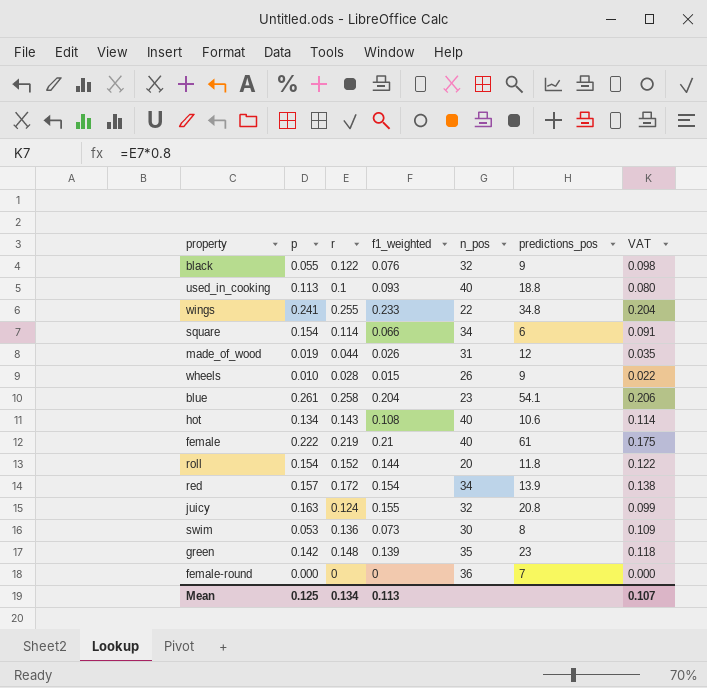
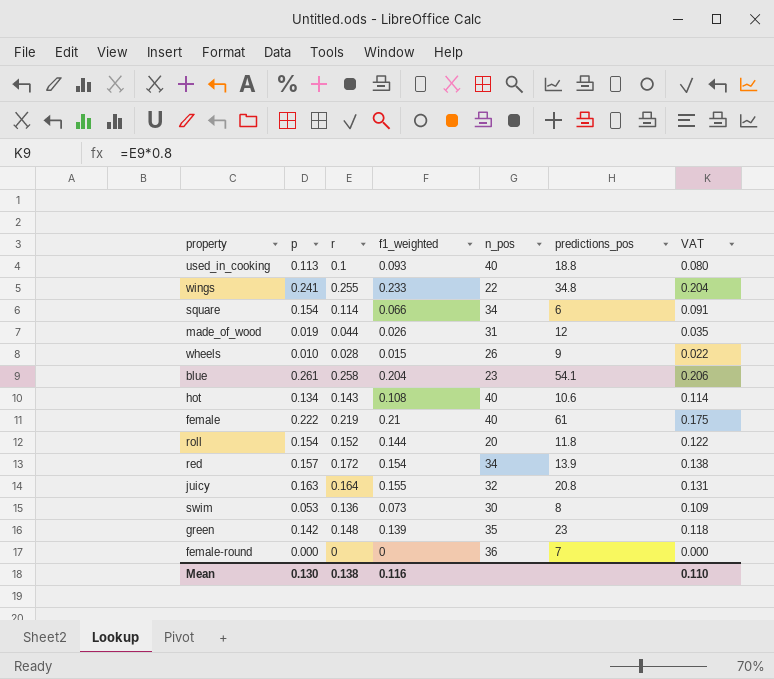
row black: 0.055 | 0.122 | 0.076 | 32 | 9 | 0.098 -> none
juicy | r: 0.124 -> 0.164
juicy | VAT: 0.099 -> 0.131
Mean | p: 0.125 -> 0.130
Mean | r: 0.134 -> 0.138
Mean | f1_weighted: 0.113 -> 0.116
Mean | VAT: 0.107 -> 0.110

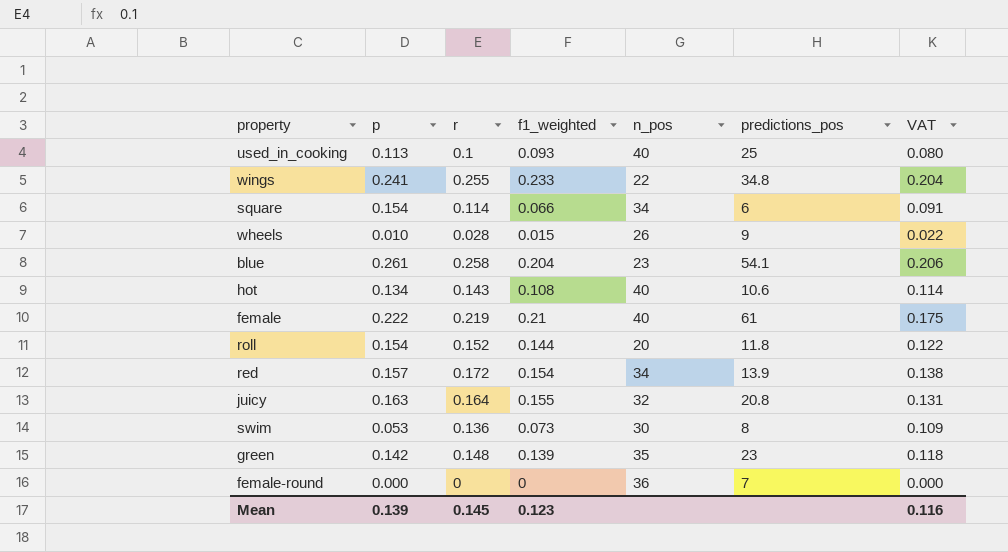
row made_of_wood: 0.019 | 0.044 | 0.026 | 31 | 12 | 0.035 -> none
used_in_cooking | predictions_pos: 18.8 -> 25
Mean | p: 0.130 -> 0.139
Mean | r: 0.138 -> 0.145
Mean | f1_weighted: 0.116 -> 0.123
Mean | VAT: 0.110 -> 0.116

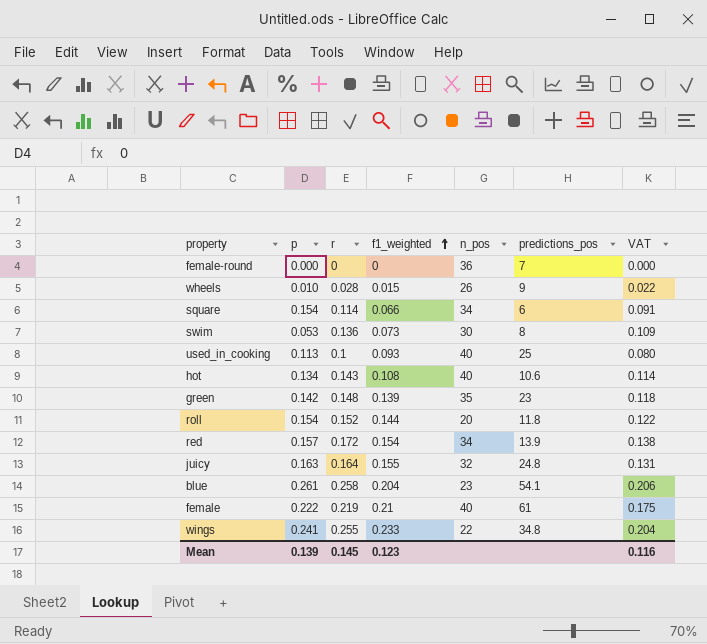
row order: none -> f1_weighted ascending
juicy | predictions_pos: 20.8 -> 24.8

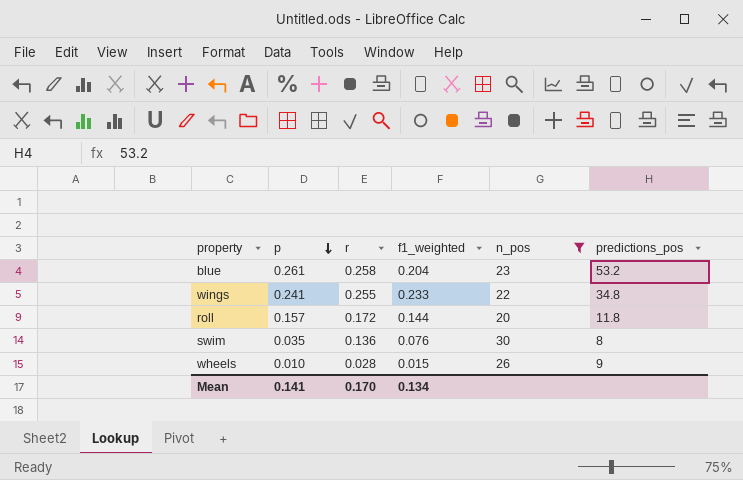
filter: none -> n_pos <= 30
row order: f1_weighted ascending -> p descending
column VAT | formula: [r] * 0.8 -> none
blue | predictions_pos: 54.1 -> 53.2
roll | p: 0.154 -> 0.157
roll | r: 0.152 -> 0.172
swim | p: 0.053 -> 0.035
swim | f1_weighted: 0.073 -> 0.076
Mean | p: 0.139 -> 0.141
Mean | r: 0.145 -> 0.170
Mean | f1_weighted: 0.123 -> 0.134

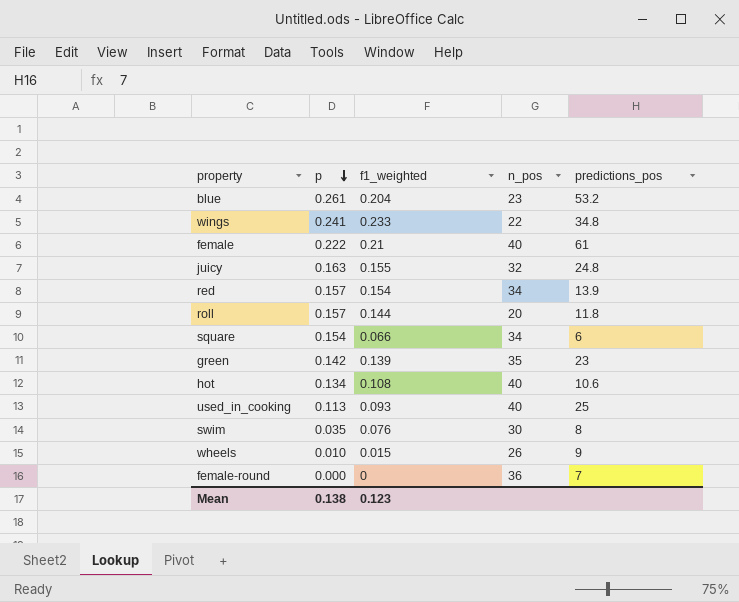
filter: n_pos <= 30 -> none
column r | position: 3 -> none
Mean | p: 0.141 -> 0.138
Mean | f1_weighted: 0.134 -> 0.123

